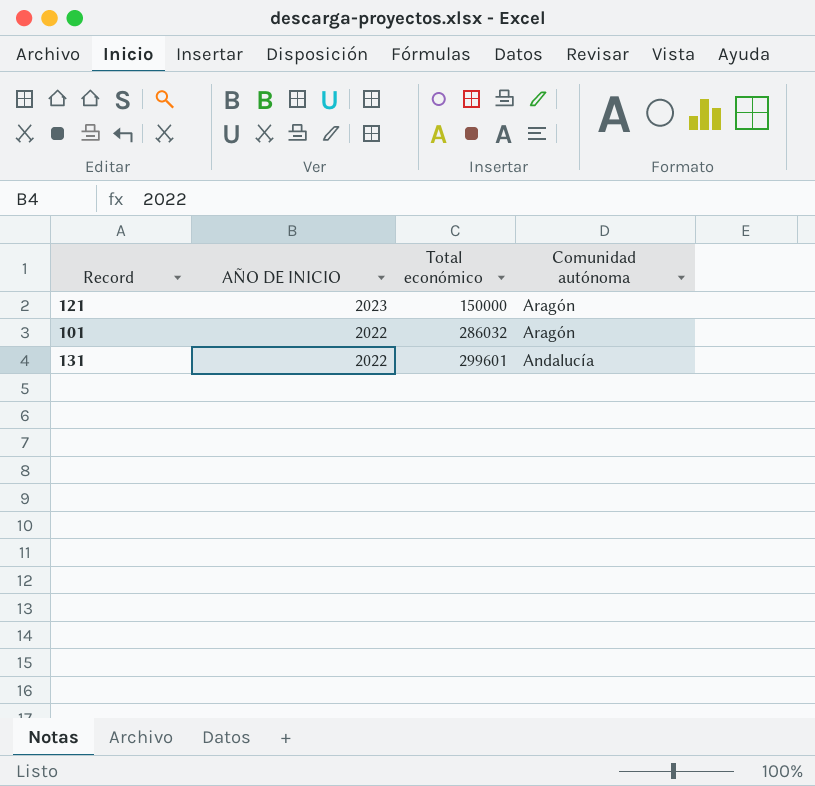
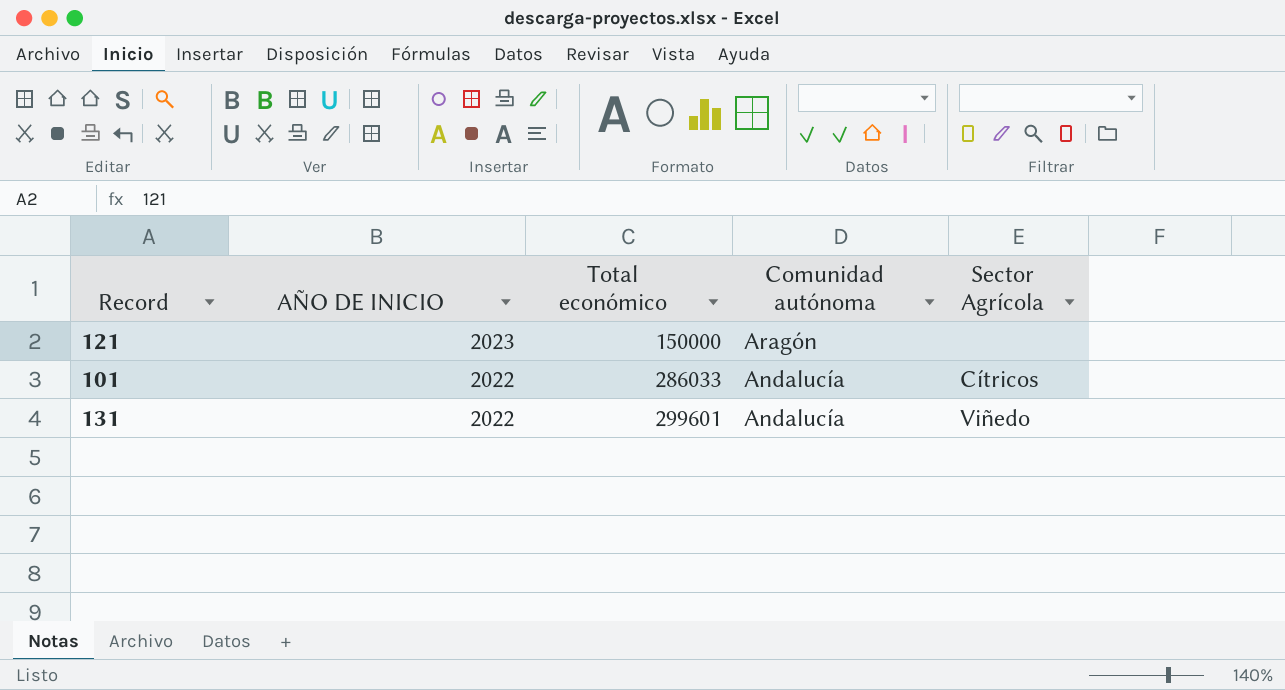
column Sector Agrícola | position: none -> 5
101 | Total económico: 286032 -> 286033
101 | Comunidad autónoma: Aragón -> Andalucía

